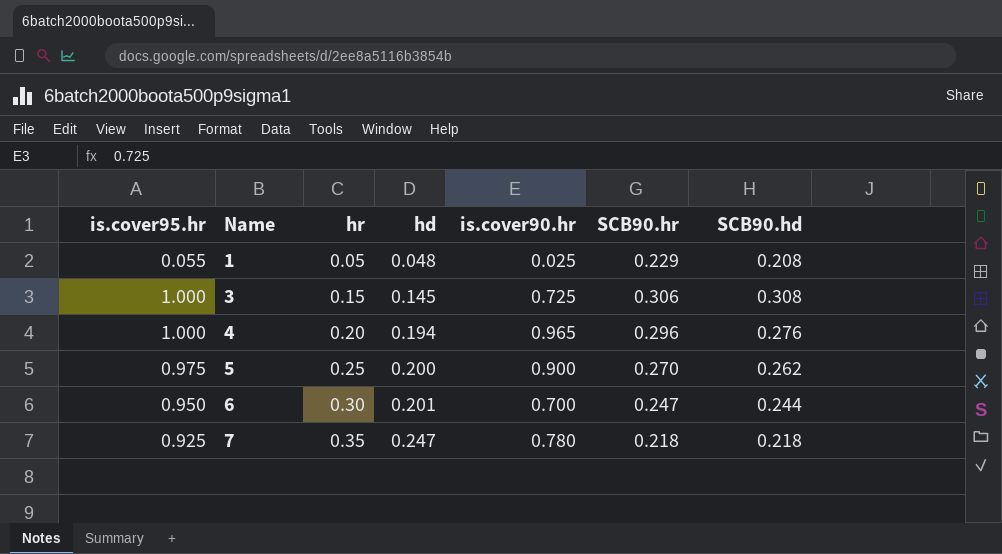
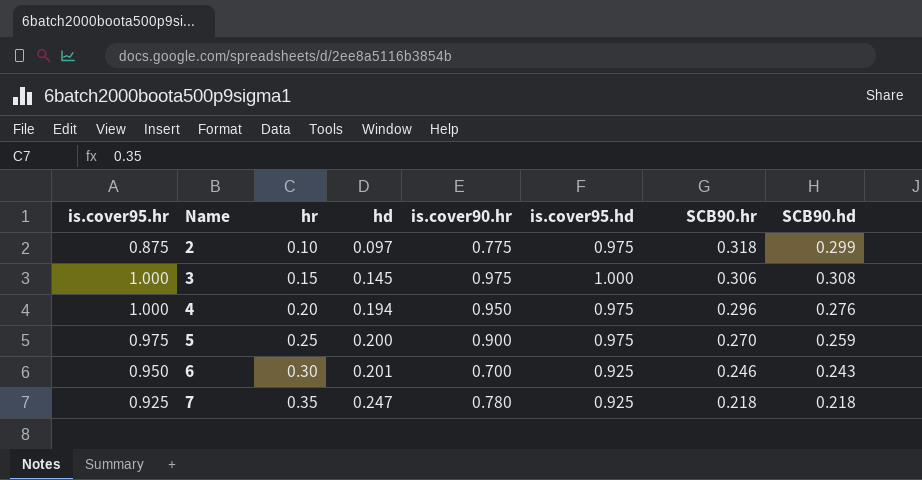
column is.cover95.hd | position: none -> 6
row 1: 0.055 | 0.05 | 0.048 | 0.025 | 0.229 | 0.208 -> none
row 2: none -> 0.875 | 0.10 | 0.097 | 0.775 | 0.975 | 0.318 | 0.299
3 | is.cover90.hr: 0.725 -> 0.975
4 | is.cover90.hr: 0.965 -> 0.950
5 | SCB90.hd: 0.262 -> 0.259
6 | SCB90.hr: 0.247 -> 0.246
6 | SCB90.hd: 0.244 -> 0.243

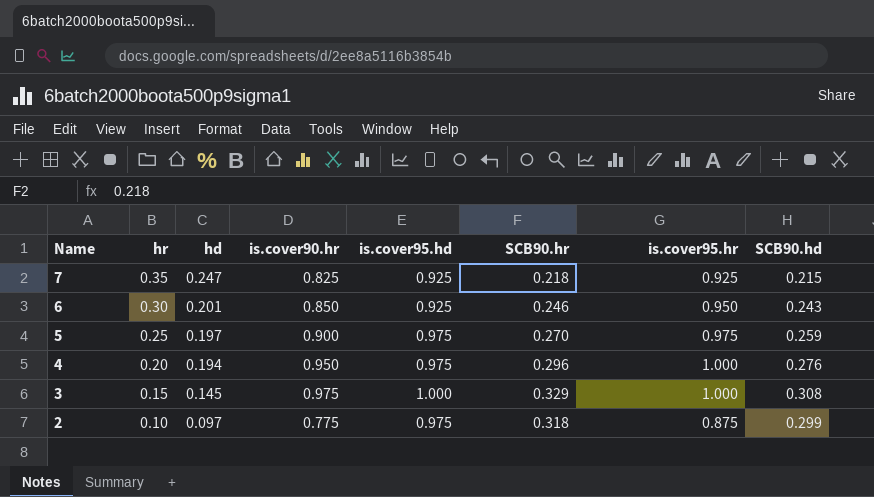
row order: Name ascending -> Name descending
column is.cover95.hr | position: 1 -> 7
7 | is.cover90.hr: 0.780 -> 0.825
7 | SCB90.hd: 0.218 -> 0.215
6 | is.cover90.hr: 0.700 -> 0.850
5 | hd: 0.200 -> 0.197
3 | SCB90.hr: 0.306 -> 0.329

